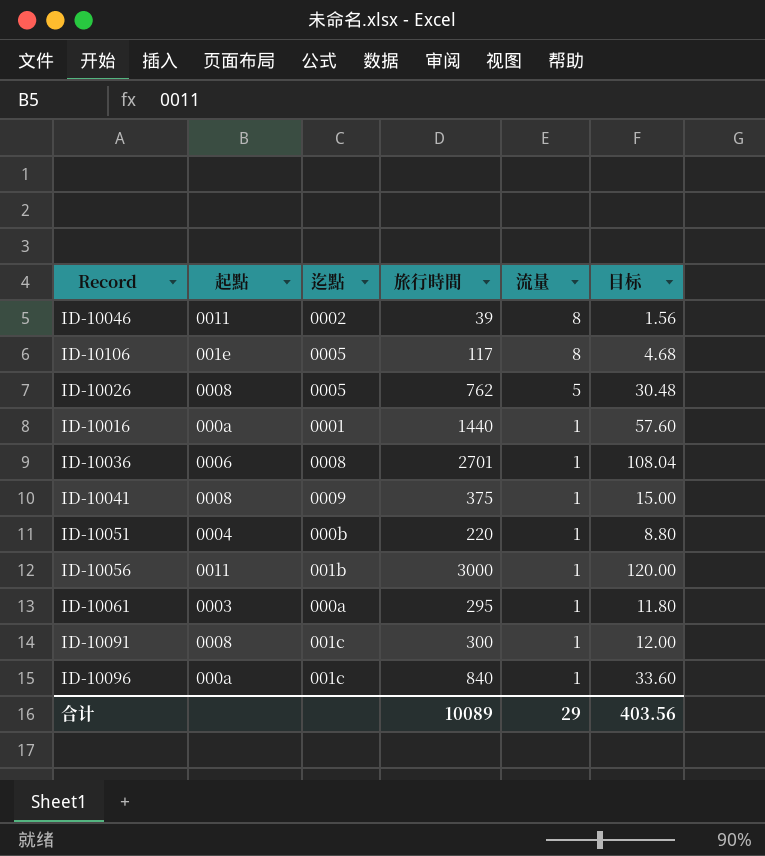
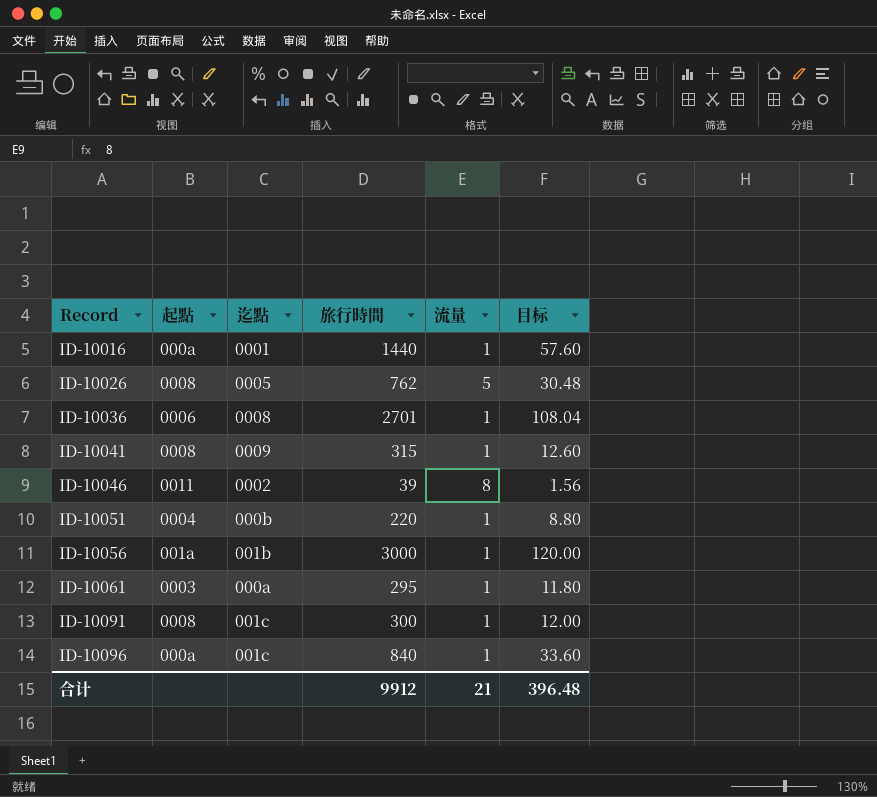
row order: 流量 descending -> Record ascending
row ID-10106: 001e | 0005 | 117 | 8 | 4.68 -> none
ID-10041 | 旅行時間: 375 -> 315
ID-10041 | 目标: 15.00 -> 12.60
ID-10056 | 起點: 0011 -> 001a
合计 | 旅行時間: 10089 -> 9912
合计 | 流量: 29 -> 21
合计 | 目标: 403.56 -> 396.48

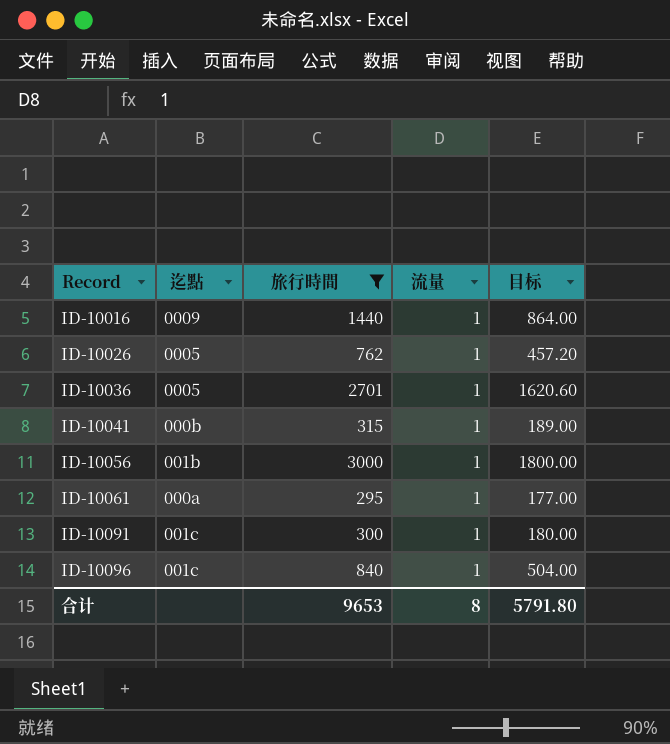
filter: none -> 旅行時間 >= 295
column 起點 | position: 2 -> none
column 目标 | formula: [旅行時間] * 0.04 -> [旅行時間] * 0.6
ID-10016 | 迄點: 0001 -> 0009
ID-10026 | 流量: 5 -> 1
ID-10036 | 迄點: 0008 -> 0005
ID-10041 | 迄點: 0009 -> 000b
合计 | 旅行時間: 9912 -> 9653
合计 | 流量: 21 -> 8
合计 | 目标: 396.48 -> 5791.80

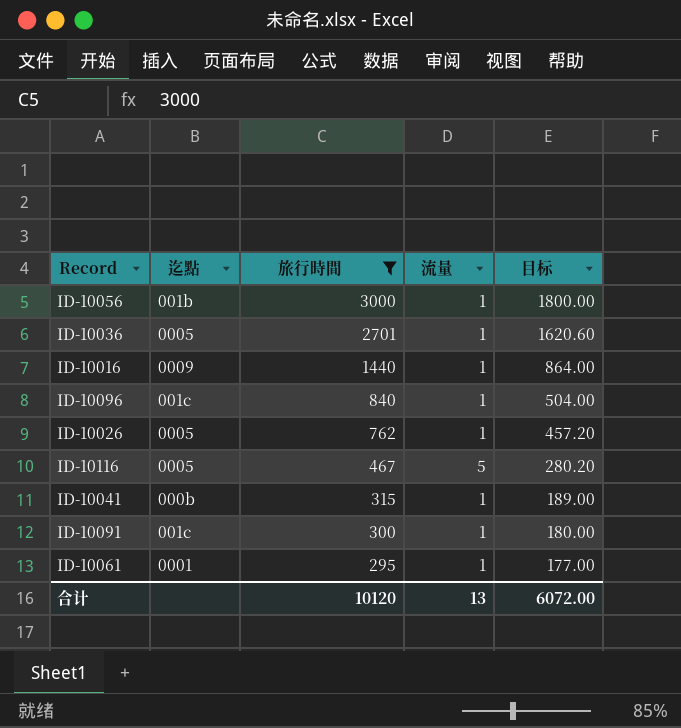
row order: Record ascending -> 旅行時間 descending
row ID-10116: none -> 0005 | 467 | 5 | 280.20
ID-10061 | 迄點: 000a -> 0001
合计 | 旅行時間: 9653 -> 10120
合计 | 流量: 8 -> 13
合计 | 目标: 5791.80 -> 6072.00

